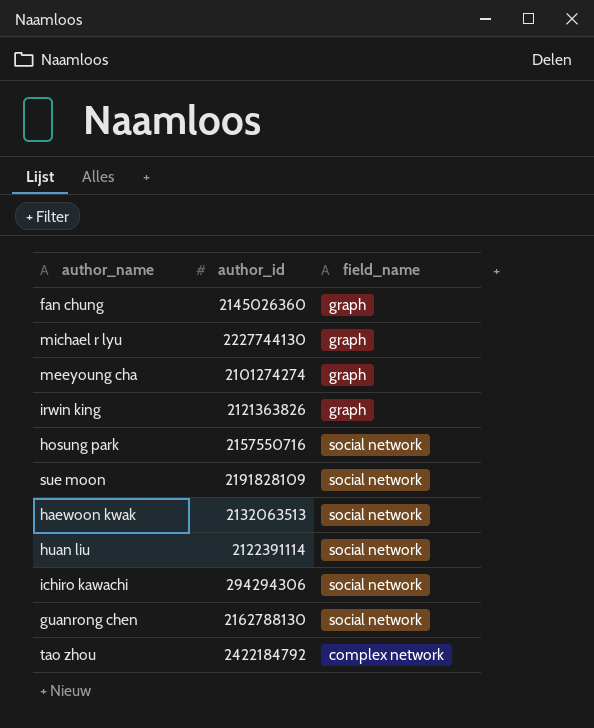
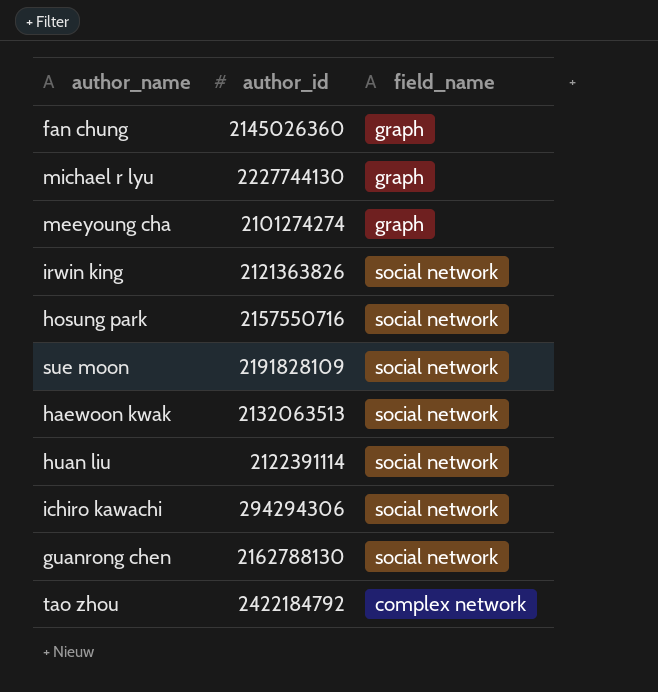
irwin king | field_name: graph -> social network

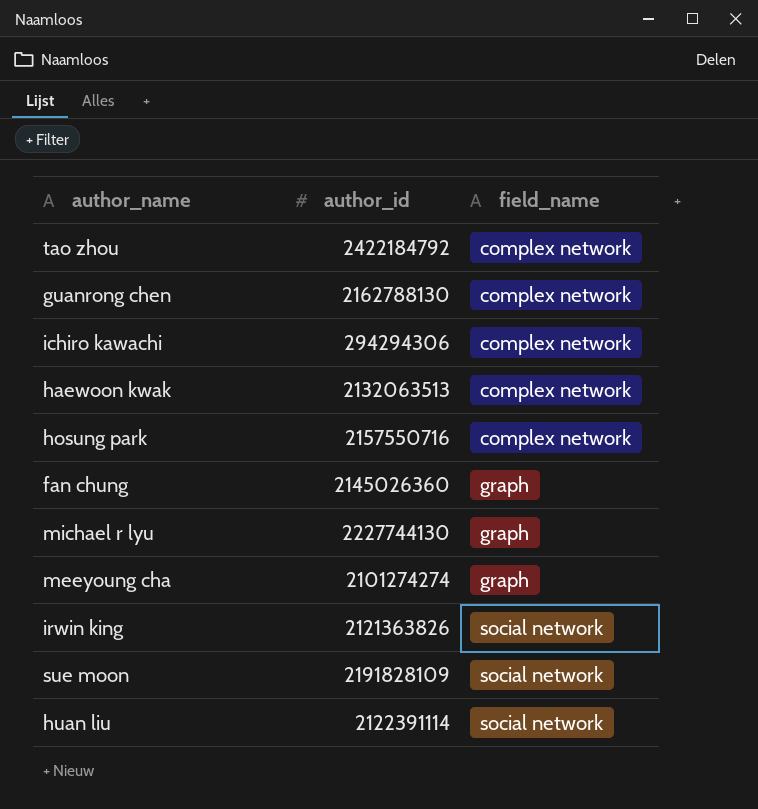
row order: none -> field_name ascending
guanrong chen | field_name: social network -> complex network
ichiro kawachi | field_name: social network -> complex network
haewoon kwak | field_name: social network -> complex network
hosung park | field_name: social network -> complex network

